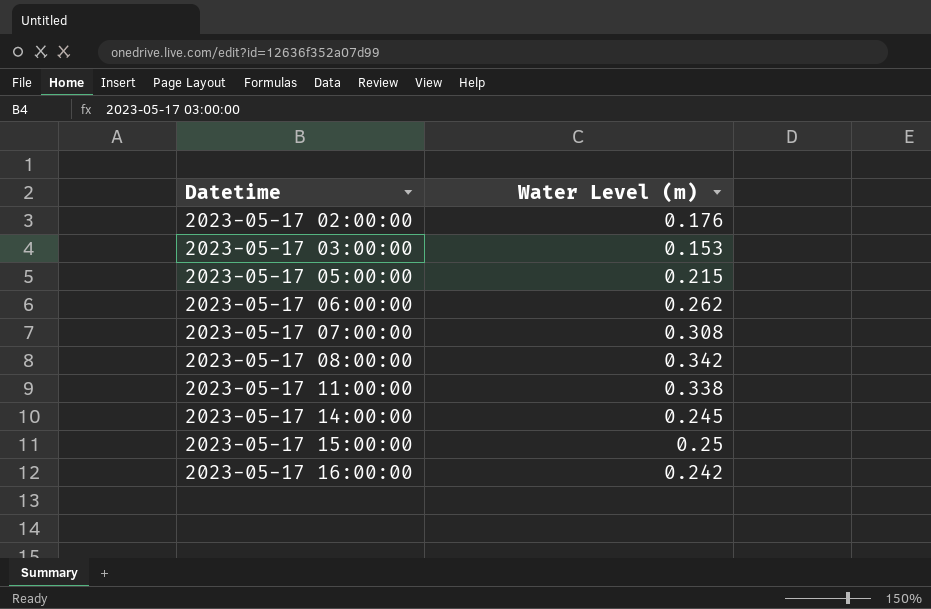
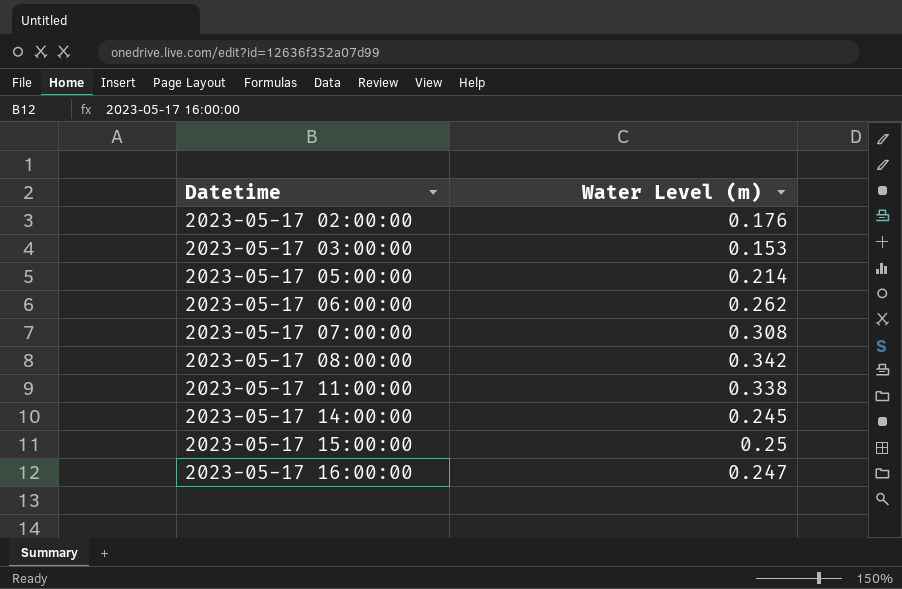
2023-05-17 05:00:00 | Water Level (m): 0.215 -> 0.214
2023-05-17 16:00:00 | Water Level (m): 0.242 -> 0.247

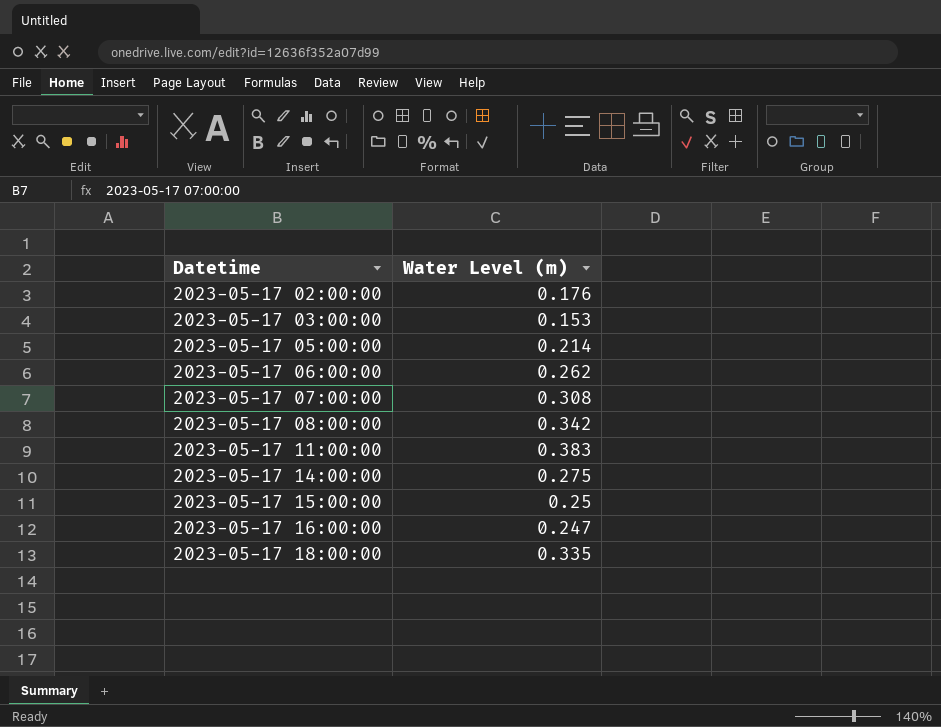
2023-05-17 11:00:00 | Water Level (m): 0.338 -> 0.383
2023-05-17 14:00:00 | Water Level (m): 0.245 -> 0.275
row 2023-05-17 18:00:00: none -> 0.335

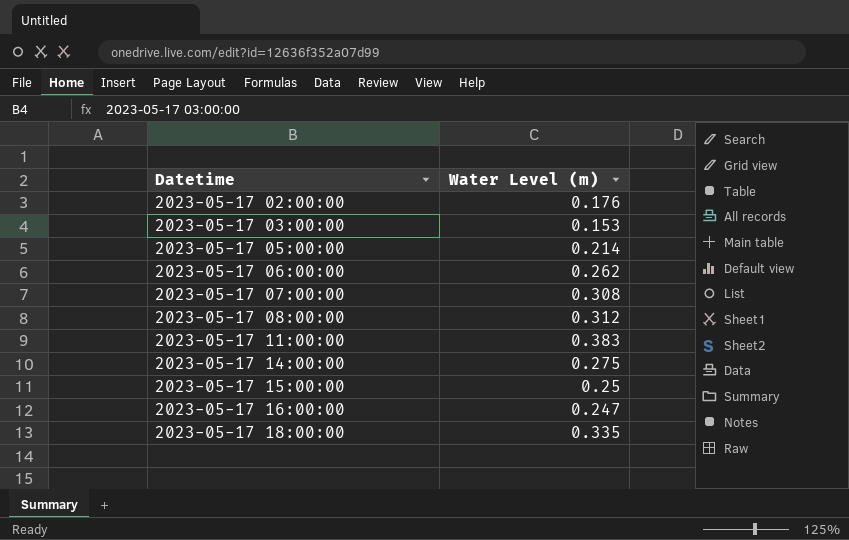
2023-05-17 08:00:00 | Water Level (m): 0.342 -> 0.312

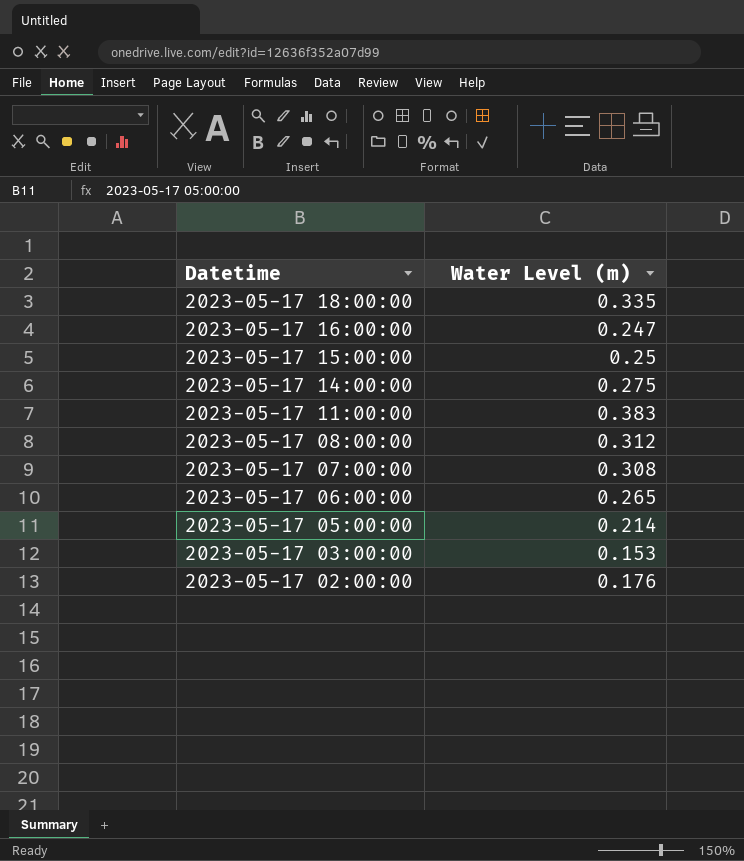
row order: Datetime ascending -> Datetime descending
2023-05-17 06:00:00 | Water Level (m): 0.262 -> 0.265

